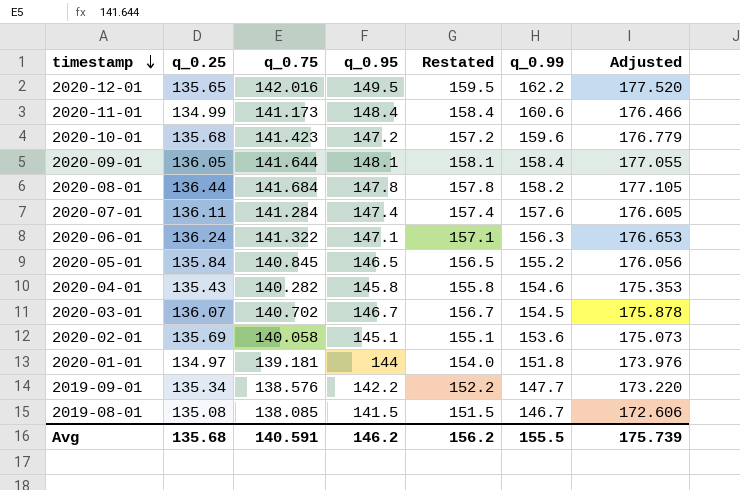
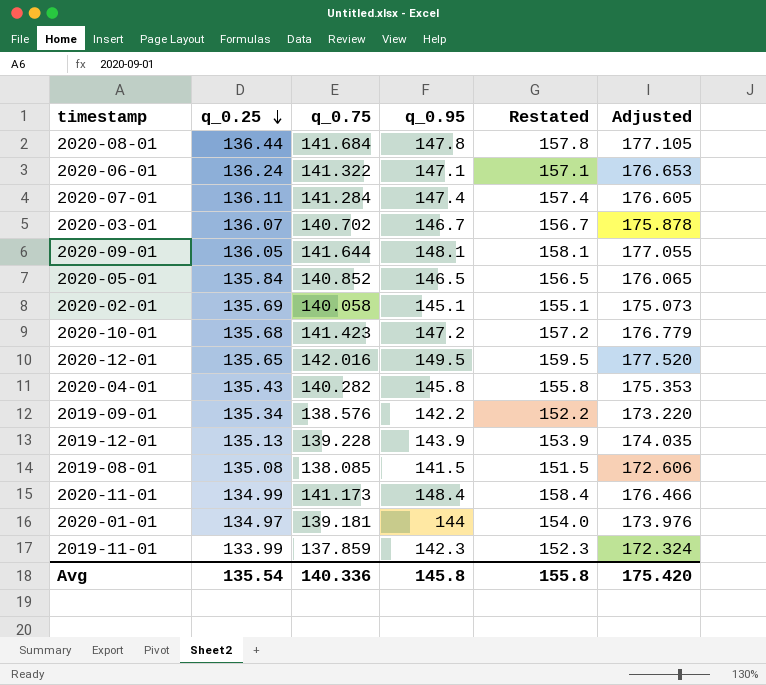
row order: timestamp descending -> q_0.25 descending
column q_0.99 | position: 6 -> none
2020-05-01 | q_0.75: 140.845 -> 140.852
2020-05-01 | Adjusted: 176.056 -> 176.065
row 2019-12-01: none -> 135.13 | 139.228 | 143.9 | 153.9 | 174.035
row 2019-11-01: none -> 133.99 | 137.859 | 142.3 | 152.3 | 172.324
Avg | q_0.25: 135.68 -> 135.54
Avg | q_0.75: 140.591 -> 140.336
Avg | q_0.95: 146.2 -> 145.8
Avg | Restated: 156.2 -> 155.8
Avg | Adjusted: 175.739 -> 175.420

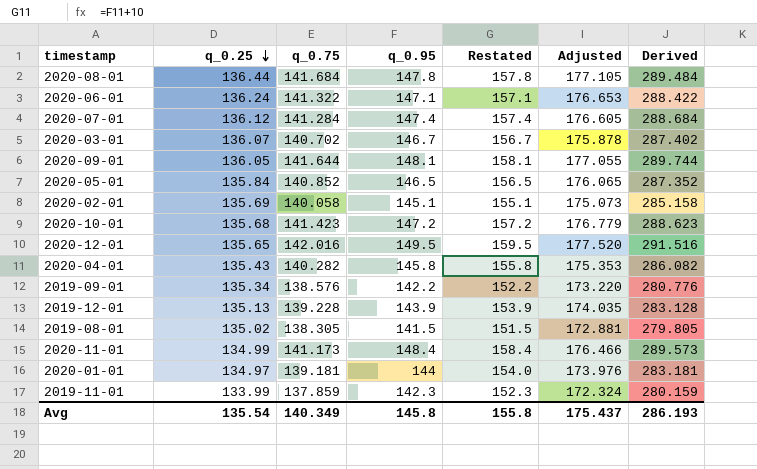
column Derived | formula: none -> [q_0.75] + [q_0.95]
2020-07-01 | q_0.25: 136.11 -> 136.12
2019-08-01 | q_0.25: 135.08 -> 135.02
2019-08-01 | q_0.75: 138.085 -> 138.305
2019-08-01 | Adjusted: 172.606 -> 172.881
Avg | q_0.75: 140.336 -> 140.349
Avg | Adjusted: 175.420 -> 175.437

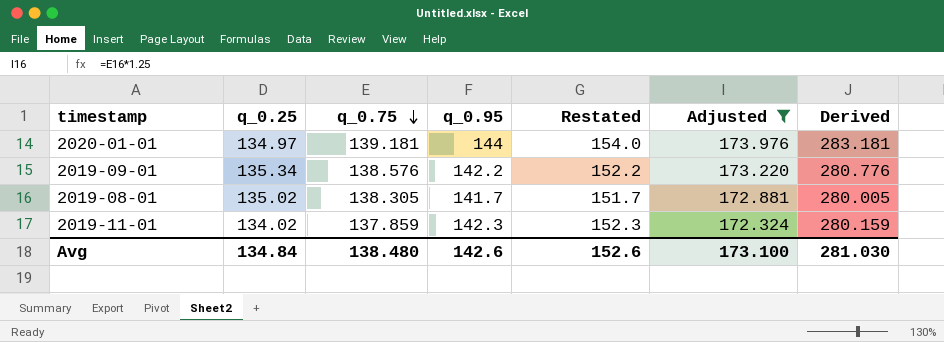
filter: none -> Adjusted <= 173.976
row order: q_0.25 descending -> q_0.75 descending
2019-08-01 | q_0.95: 141.5 -> 141.7
2019-08-01 | Restated: 151.5 -> 151.7
2019-08-01 | Derived: 279.805 -> 280.005
2019-11-01 | q_0.25: 133.99 -> 134.02
Avg | q_0.25: 135.54 -> 134.84
Avg | q_0.75: 140.349 -> 138.480
Avg | q_0.95: 145.8 -> 142.6
Avg | Restated: 155.8 -> 152.6
Avg | Adjusted: 175.437 -> 173.100
Avg | Derived: 286.193 -> 281.030

